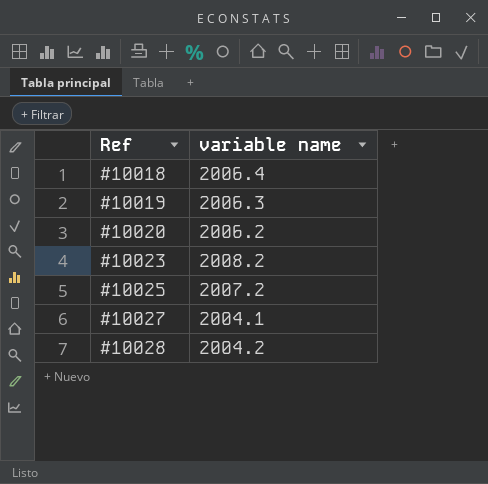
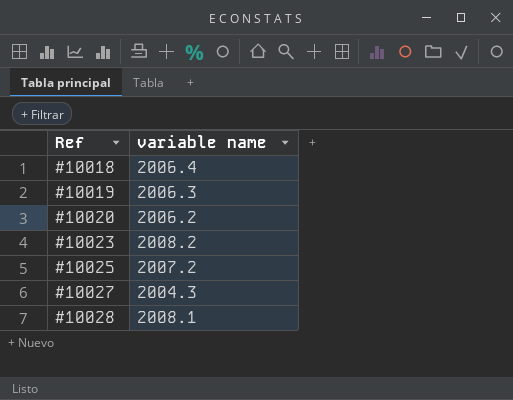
#10027 | variable name: 2004.1 -> 2004.3
#10028 | variable name: 2004.2 -> 2008.1

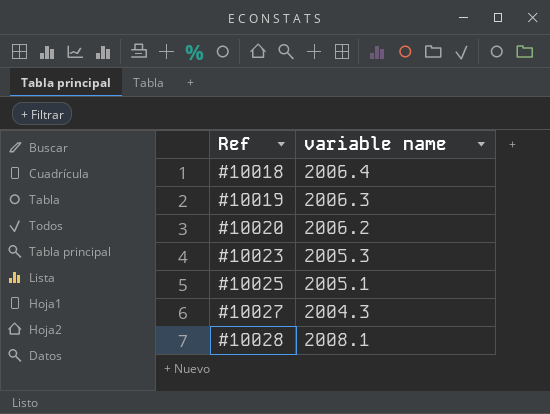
#10023 | variable name: 2008.2 -> 2005.3
#10025 | variable name: 2007.2 -> 2005.1

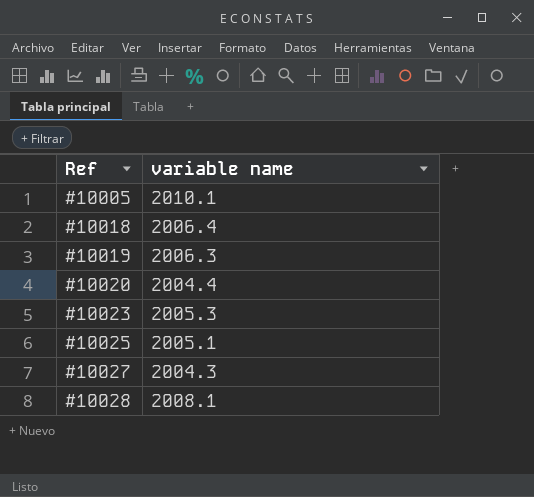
row #10005: none -> 2010.1
#10020 | variable name: 2006.2 -> 2004.4

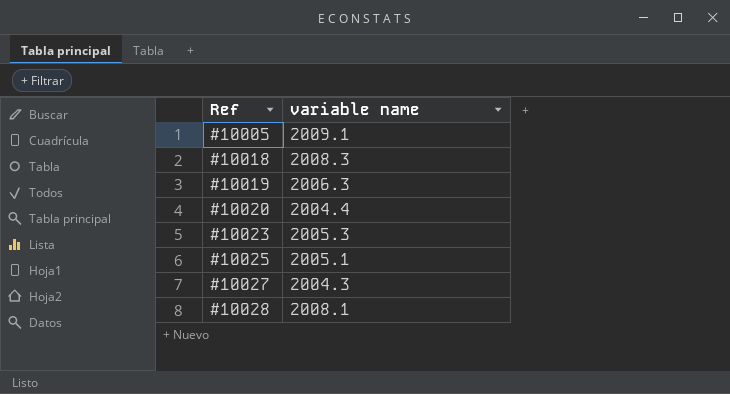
#10005 | variable name: 2010.1 -> 2009.1
#10018 | variable name: 2006.4 -> 2008.3

